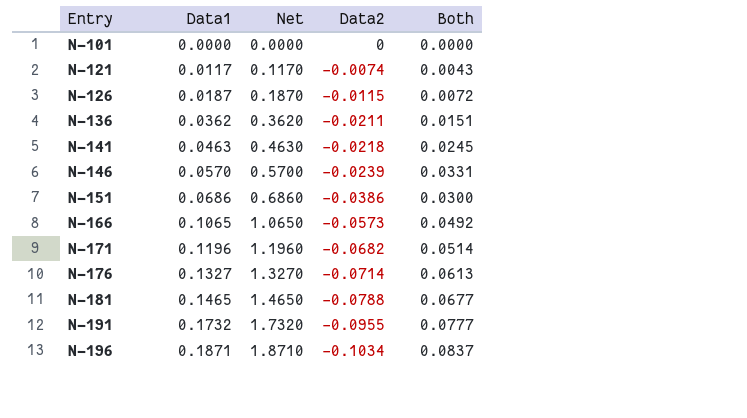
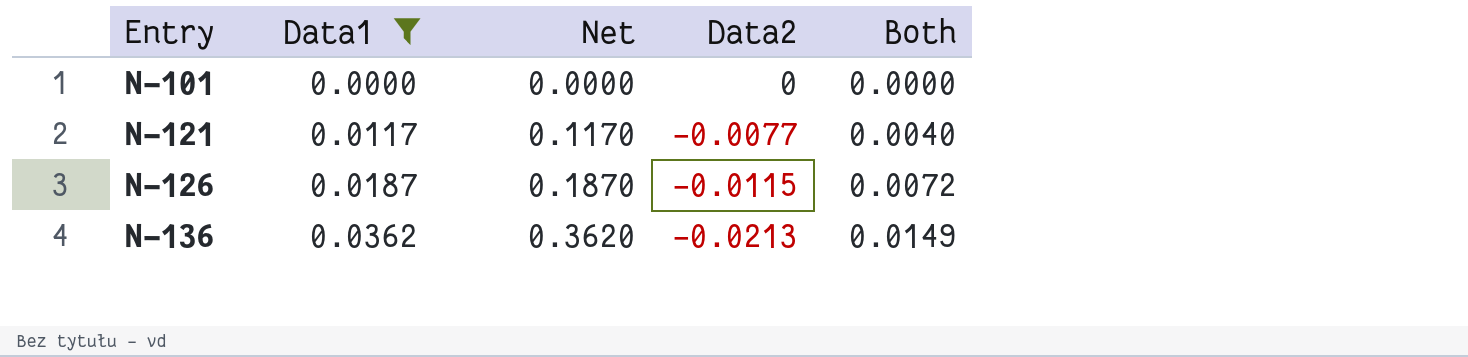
filter: none -> Data1 <= 0.0362
N-121 | Data2: -0.0074 -> -0.0077
N-121 | Both: 0.0043 -> 0.0040
N-136 | Data2: -0.0211 -> -0.0213
N-136 | Both: 0.0151 -> 0.0149

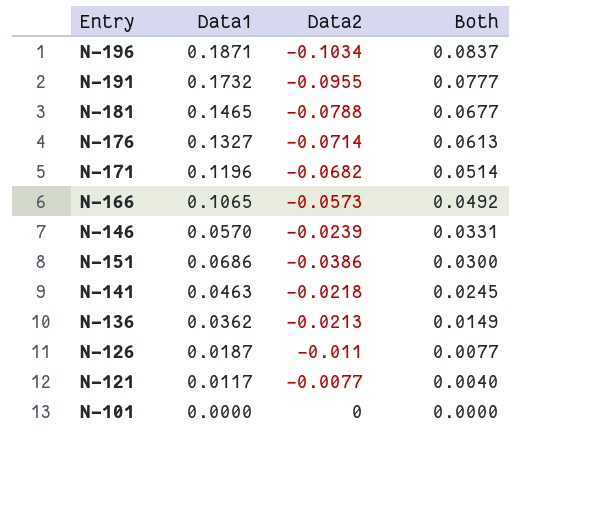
filter: Data1 <= 0.0362 -> none
row order: Entry ascending -> Both descending
column Net | formula: [Data1] * 10 -> none
N-126 | Data2: -0.0115 -> -0.011
N-126 | Both: 0.0072 -> 0.0077

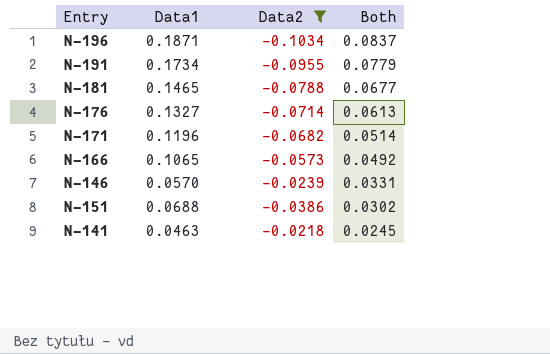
filter: none -> Data2 <= -0.0218
N-191 | Data1: 0.1732 -> 0.1734
N-191 | Both: 0.0777 -> 0.0779
N-151 | Data1: 0.0686 -> 0.0688
N-151 | Both: 0.0300 -> 0.0302

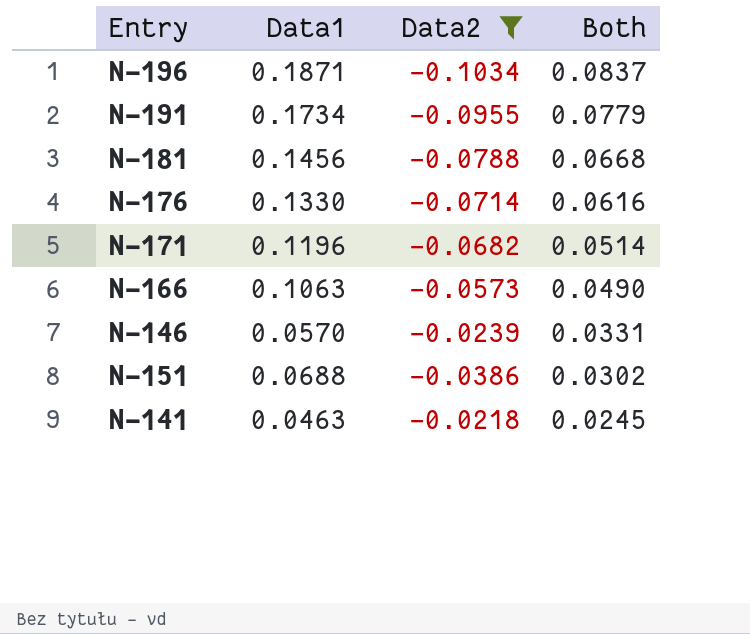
N-181 | Data1: 0.1465 -> 0.1456
N-181 | Both: 0.0677 -> 0.0668
N-176 | Data1: 0.1327 -> 0.1330
N-176 | Both: 0.0613 -> 0.0616
N-166 | Data1: 0.1065 -> 0.1063
N-166 | Both: 0.0492 -> 0.0490

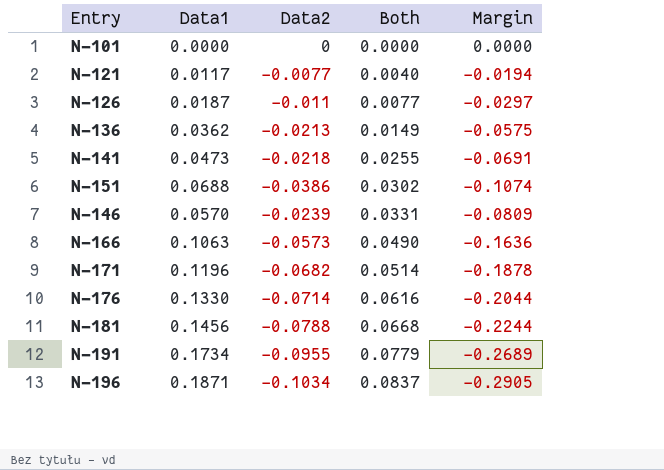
filter: Data2 <= -0.0218 -> none
row order: Both descending -> Both ascending
column Margin | formula: none -> [Data2] - [Data1]
N-141 | Data1: 0.0463 -> 0.0473
N-141 | Both: 0.0245 -> 0.0255

